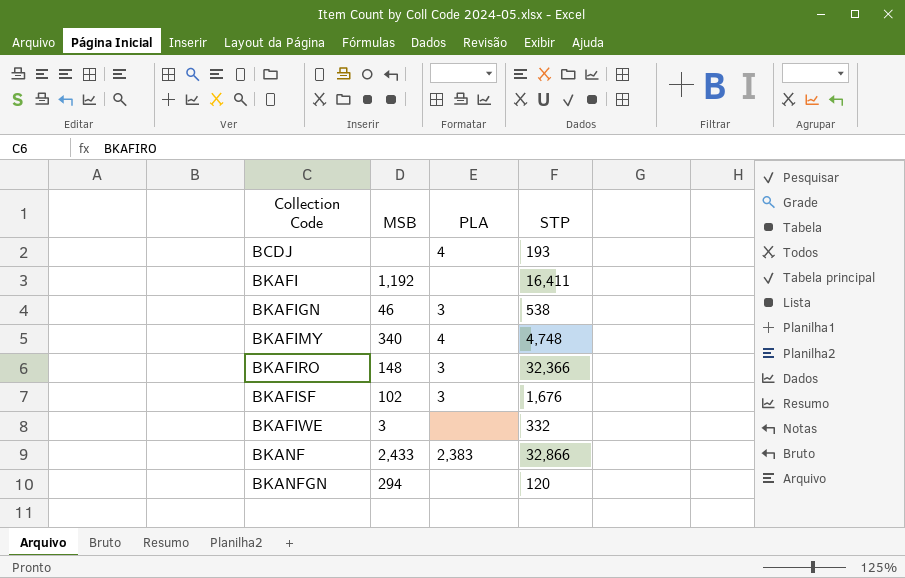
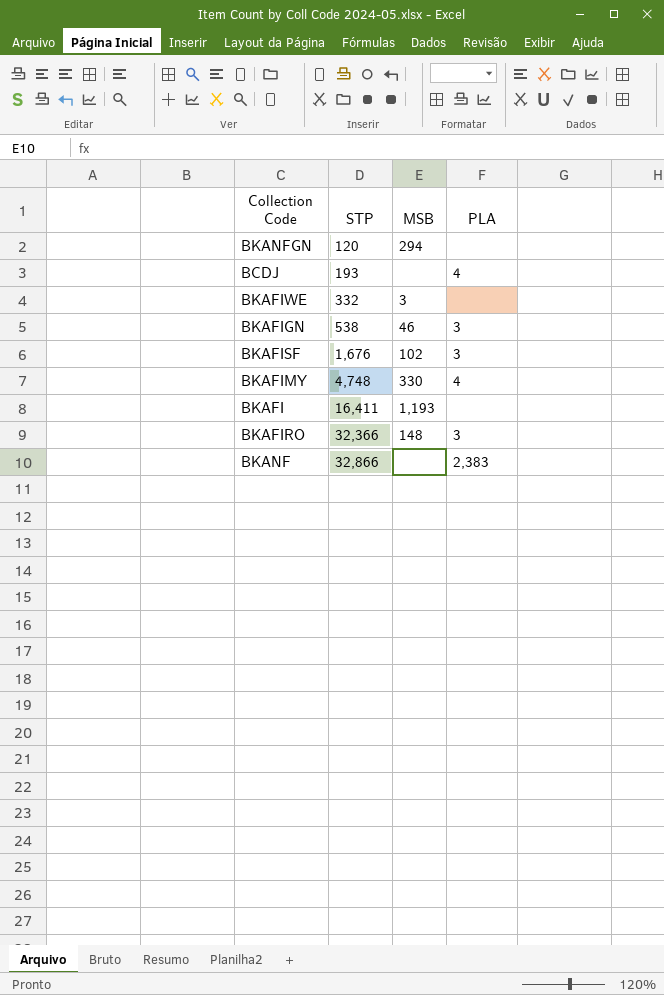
row order: Collection Code ascending -> STP ascending
column STP | position: 4 -> 2
BKAFIMY | MSB: 340 -> 330
BKAFI | MSB: 1,192 -> 1,193
BKANF | MSB: 2,433 -> none

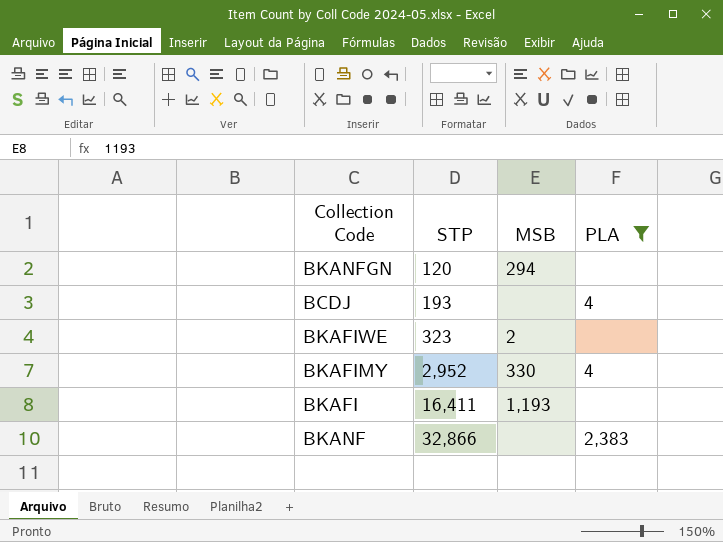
filter: none -> PLA != 3
BKAFIWE | STP: 332 -> 323
BKAFIWE | MSB: 3 -> 2
BKAFIMY | STP: 4,748 -> 2,952

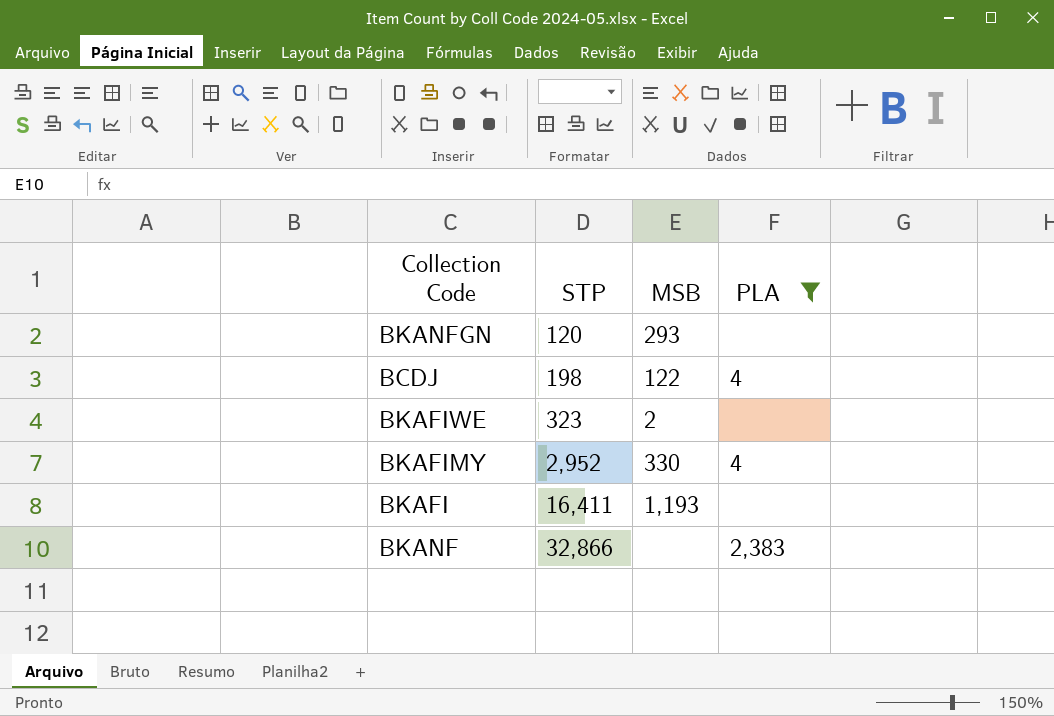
BKANFGN | MSB: 294 -> 293
BCDJ | STP: 193 -> 198
BCDJ | MSB: none -> 122

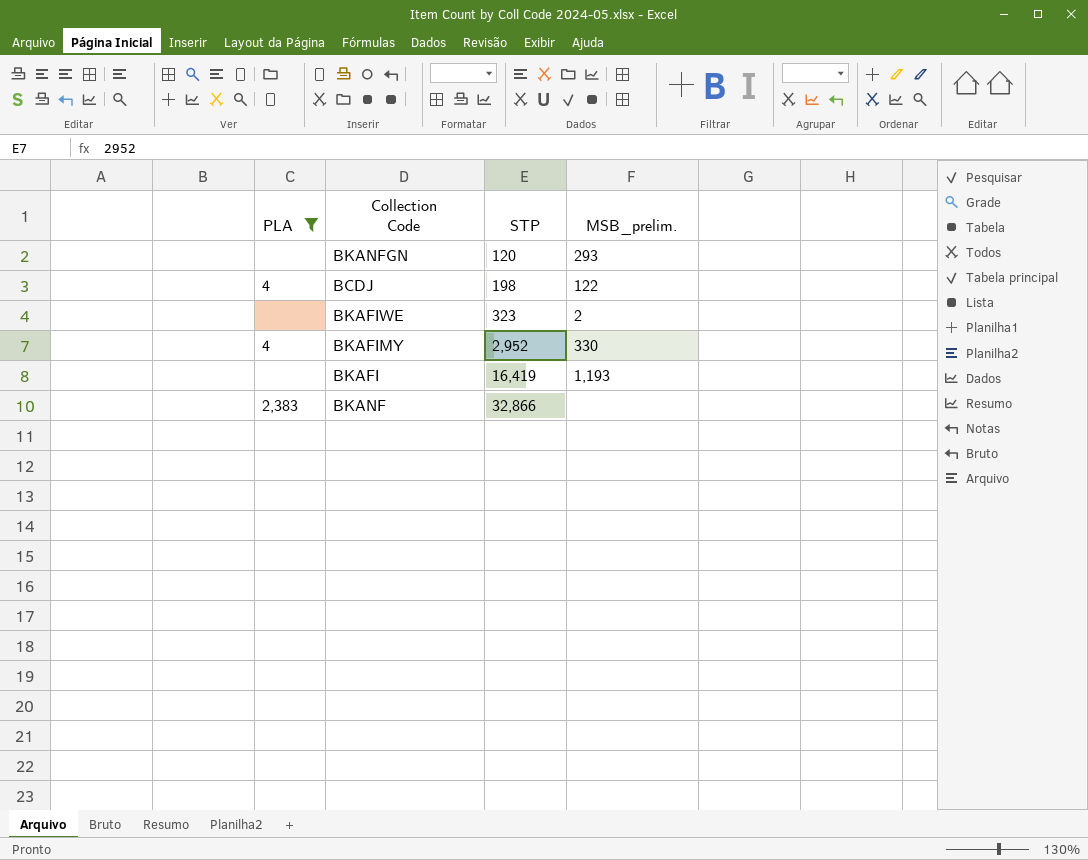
column PLA | position: 4 -> 1
column name: MSB -> MSB_prelim.
BKAFI | STP: 16,411 -> 16,419

